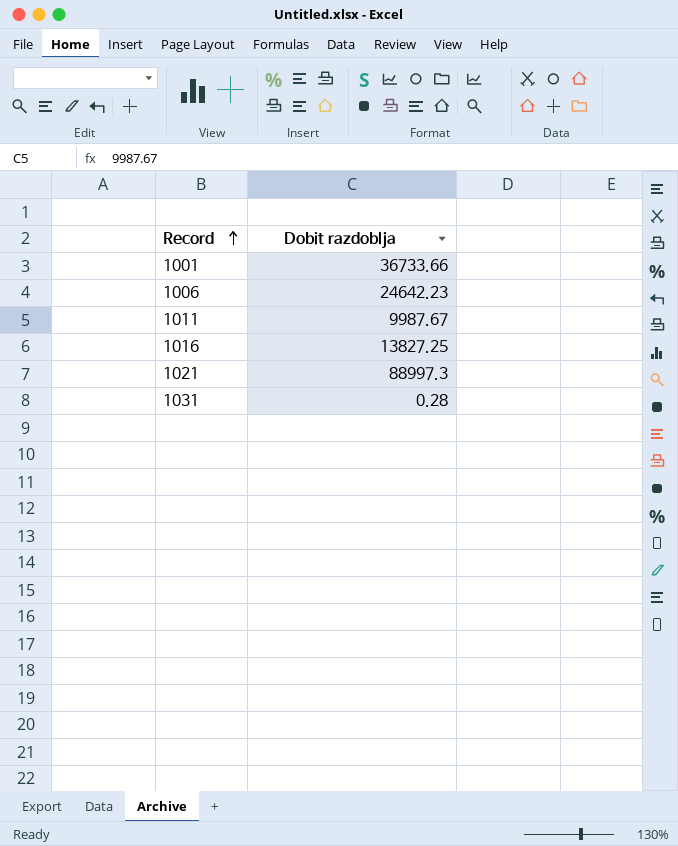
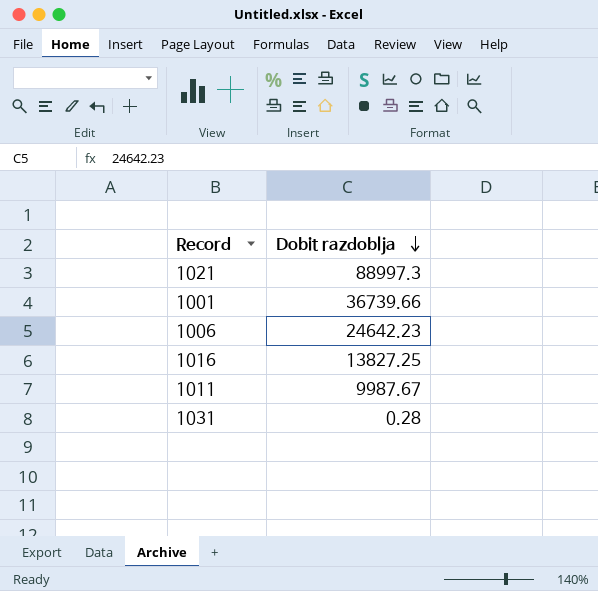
row order: Record ascending -> Dobit razdoblja descending
1001 | Dobit razdoblja: 36733.66 -> 36739.66

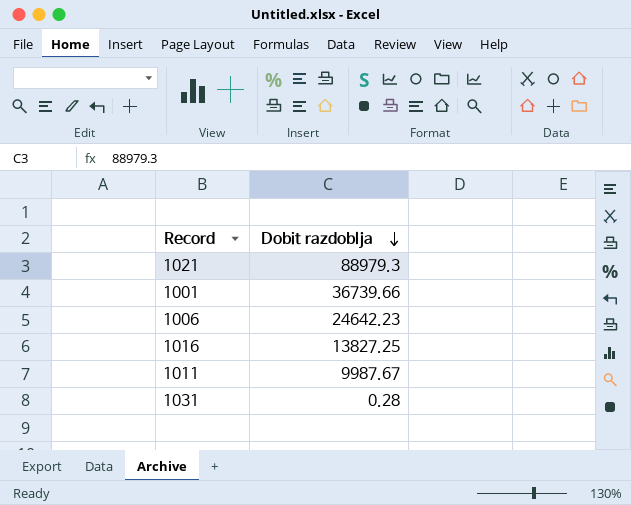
1021 | Dobit razdoblja: 88997.3 -> 88979.3

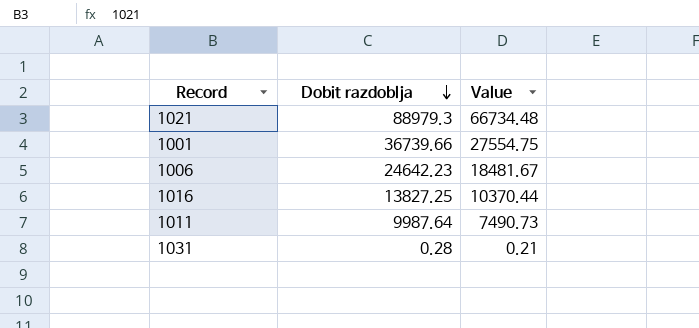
column Value | formula: none -> [Dobit razdoblja] * 0.75
1011 | Dobit razdoblja: 9987.67 -> 9987.64

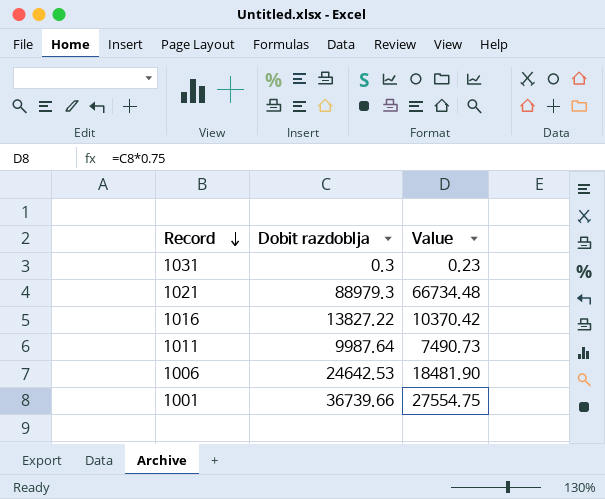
row order: Dobit razdoblja descending -> Record descending
1031 | Dobit razdoblja: 0.28 -> 0.3
1031 | Value: 0.21 -> 0.23
1016 | Dobit razdoblja: 13827.25 -> 13827.22
1016 | Value: 10370.44 -> 10370.42
1006 | Dobit razdoblja: 24642.23 -> 24642.53
1006 | Value: 18481.67 -> 18481.90

